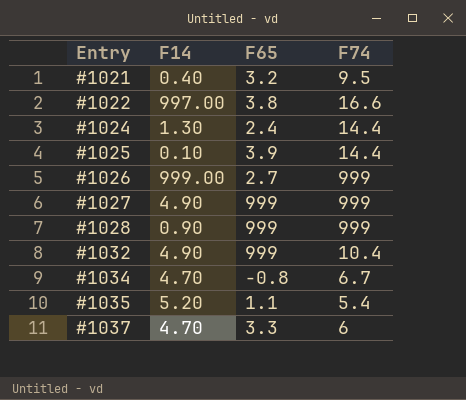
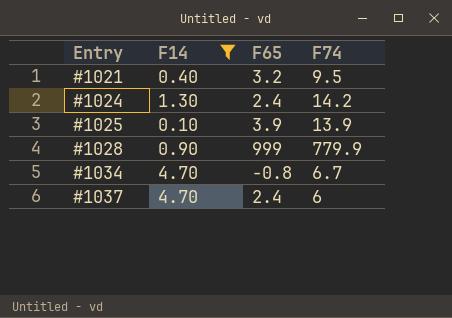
filter: none -> F14 <= 4.70
#1024 | F74: 14.4 -> 14.2
#1025 | F74: 14.4 -> 13.9
#1028 | F74: 999 -> 779.9
#1037 | F65: 3.3 -> 2.4

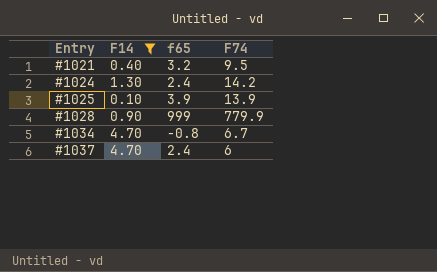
column name: F65 -> f65

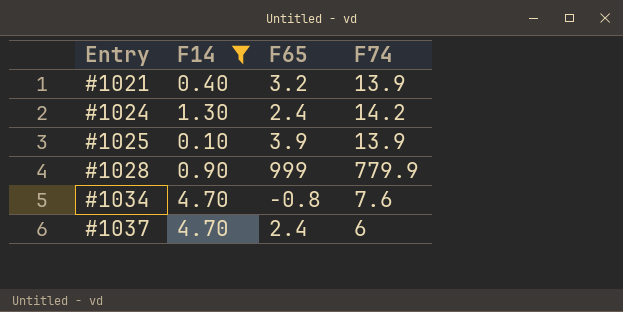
column name: f65 -> F65
#1021 | F74: 9.5 -> 13.9
#1034 | F74: 6.7 -> 7.6

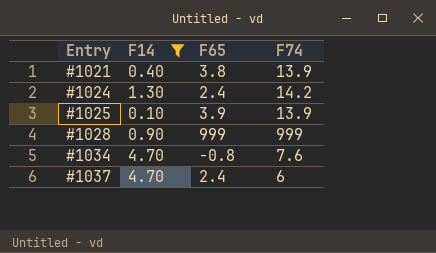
#1021 | F65: 3.2 -> 3.8
#1028 | F74: 779.9 -> 999

